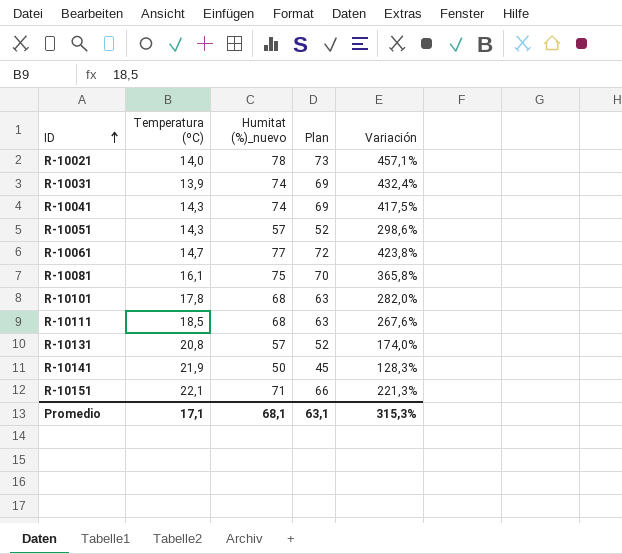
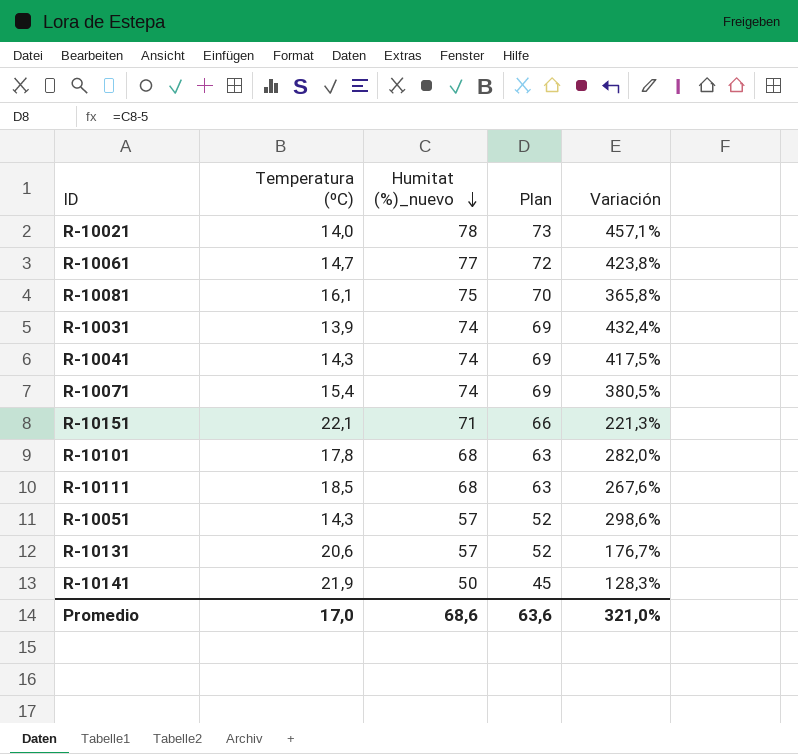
row order: ID ascending -> Humitat (%)_nuevo descending
row R-10071: none -> 15,4 | 74 | 69 | 380,5%
R-10131 | Temperatura (ºC): 20,8 -> 20,6
R-10131 | Variación: 174,0% -> 176,7%
Promedio | Temperatura (ºC): 17,1 -> 17,0
Promedio | Humitat (%)_nuevo: 68,1 -> 68,6
Promedio | Plan: 63,1 -> 63,6
Promedio | Variación: 315,3% -> 321,0%

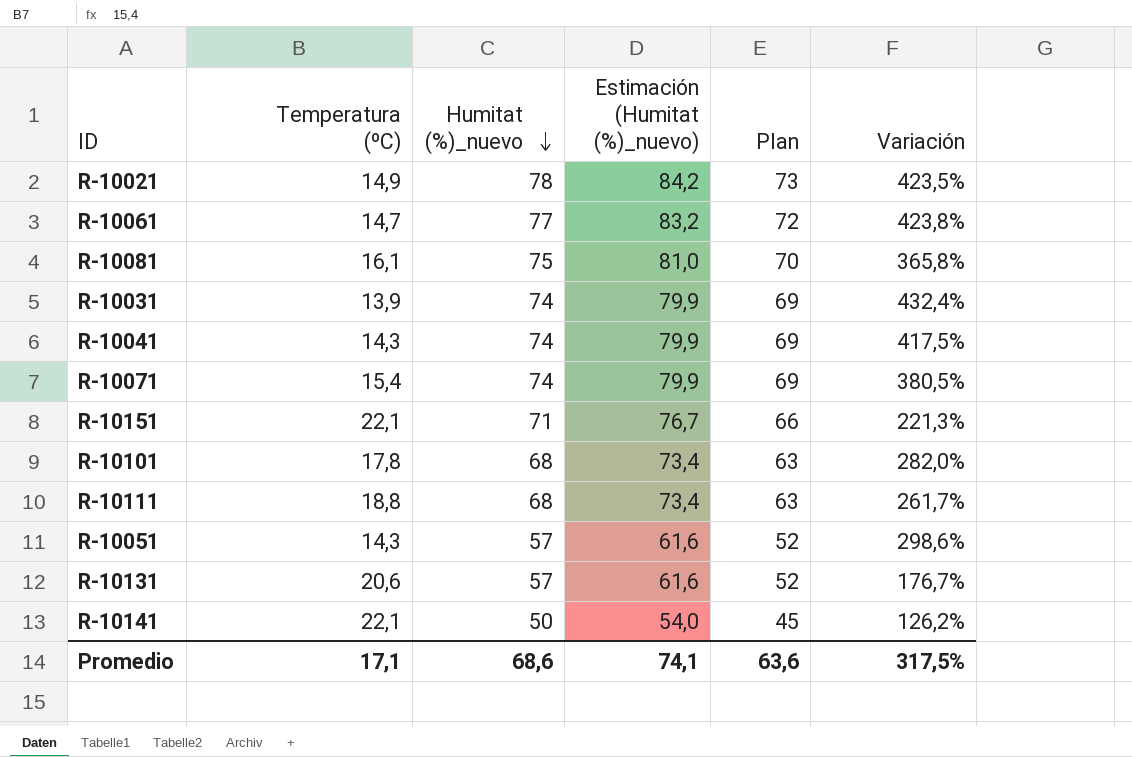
column Estimación (Humitat (%)_nuevo) | formula: none -> [Humitat (%)_nuevo] * 1,08
R-10021 | Temperatura (ºC): 14,0 -> 14,9
R-10021 | Variación: 457,1% -> 423,5%
R-10111 | Temperatura (ºC): 18,5 -> 18,8
R-10111 | Variación: 267,6% -> 261,7%
R-10141 | Temperatura (ºC): 21,9 -> 22,1
R-10141 | Variación: 128,3% -> 126,2%
Promedio | Temperatura (ºC): 17,0 -> 17,1
Promedio | Variación: 321,0% -> 317,5%

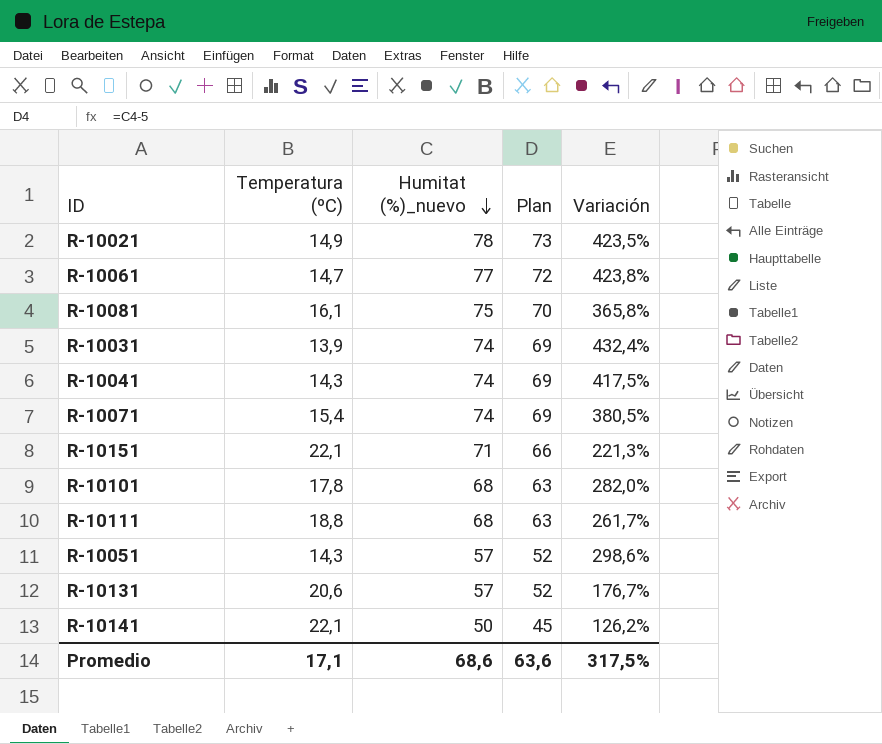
column Estimación (Humitat (%)_nuevo) | formula: [Humitat (%)_nuevo] * 1,08 -> none

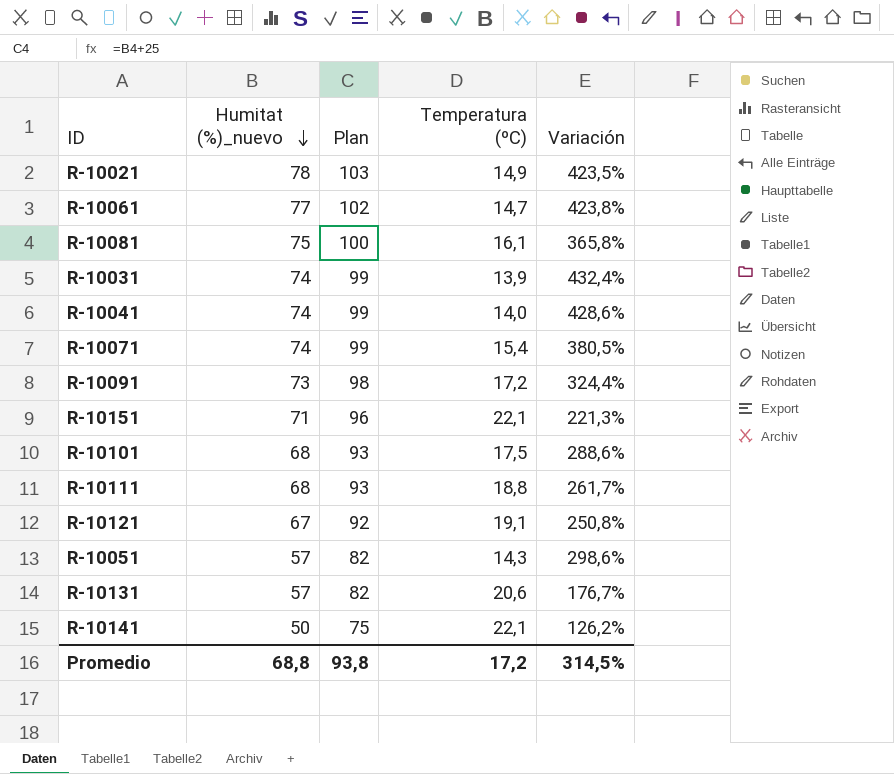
column Plan | formula: [Humitat (%)_nuevo] - 5 -> [Humitat (%)_nuevo] + 25
column Temperatura (ºC) | position: 2 -> 4
R-10041 | Temperatura (ºC): 14,3 -> 14,0
R-10041 | Variación: 417,5% -> 428,6%
row R-10091: none -> 73 | 98 | 17,2 | 324,4%
R-10101 | Temperatura (ºC): 17,8 -> 17,5
R-10101 | Variación: 282,0% -> 288,6%
row R-10121: none -> 67 | 92 | 19,1 | 250,8%
Promedio | Humitat (%)_nuevo: 68,6 -> 68,8
Promedio | Plan: 63,6 -> 93,8
Promedio | Temperatura (ºC): 17,1 -> 17,2
Promedio | Variación: 317,5% -> 314,5%

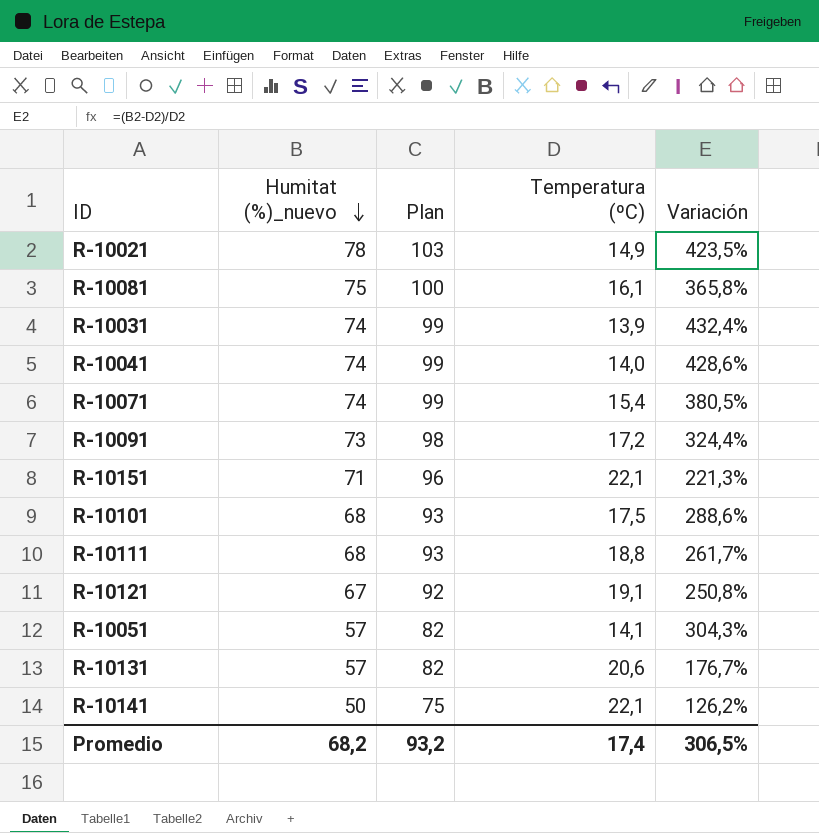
row R-10061: 77 | 102 | 14,7 | 423,8% -> none
R-10051 | Temperatura (ºC): 14,3 -> 14,1
R-10051 | Variación: 298,6% -> 304,3%
Promedio | Humitat (%)_nuevo: 68,8 -> 68,2
Promedio | Plan: 93,8 -> 93,2
Promedio | Temperatura (ºC): 17,2 -> 17,4
Promedio | Variación: 314,5% -> 306,5%

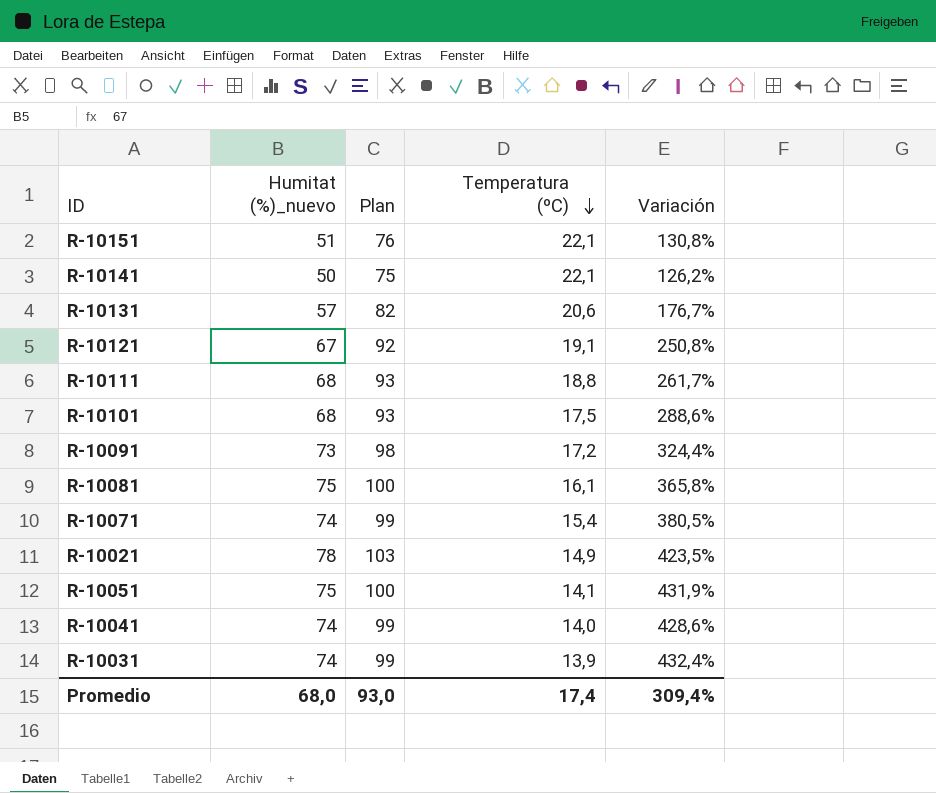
row order: Humitat (%)_nuevo descending -> Temperatura (ºC) descending
R-10151 | Humitat (%)_nuevo: 71 -> 51
R-10151 | Plan: 96 -> 76
R-10151 | Variación: 221,3% -> 130,8%
R-10051 | Humitat (%)_nuevo: 57 -> 75
R-10051 | Plan: 82 -> 100
R-10051 | Variación: 304,3% -> 431,9%
Promedio | Humitat (%)_nuevo: 68,2 -> 68,0
Promedio | Plan: 93,2 -> 93,0
Promedio | Variación: 306,5% -> 309,4%

